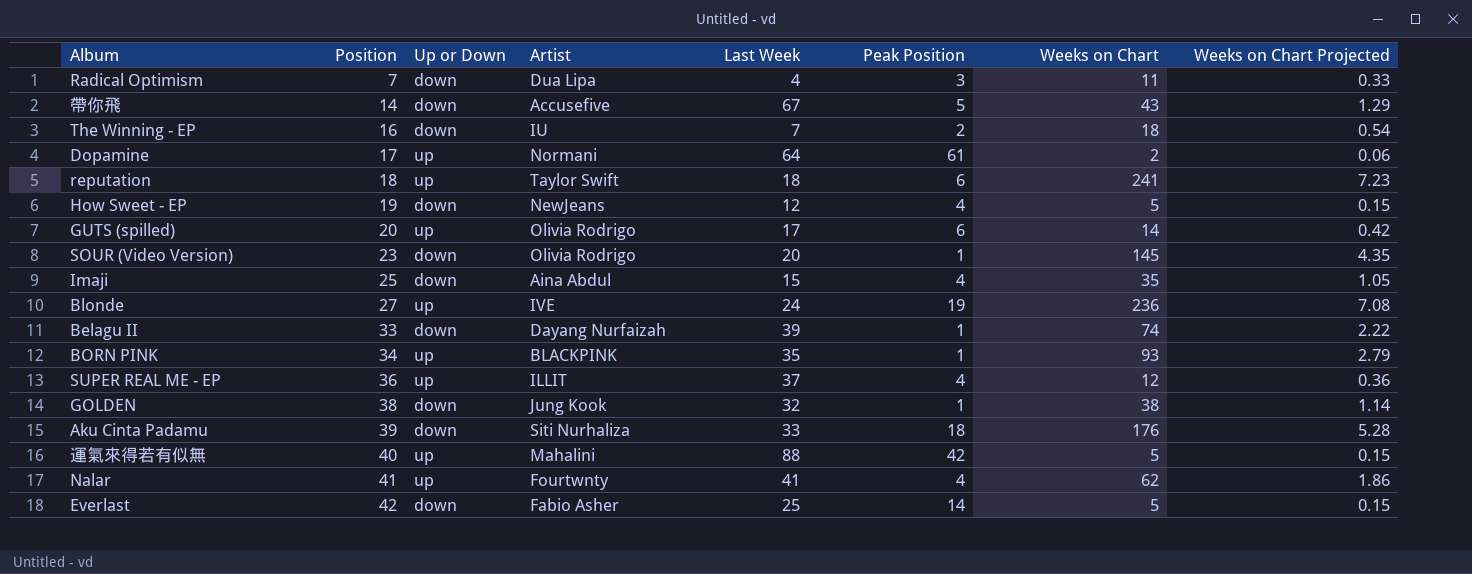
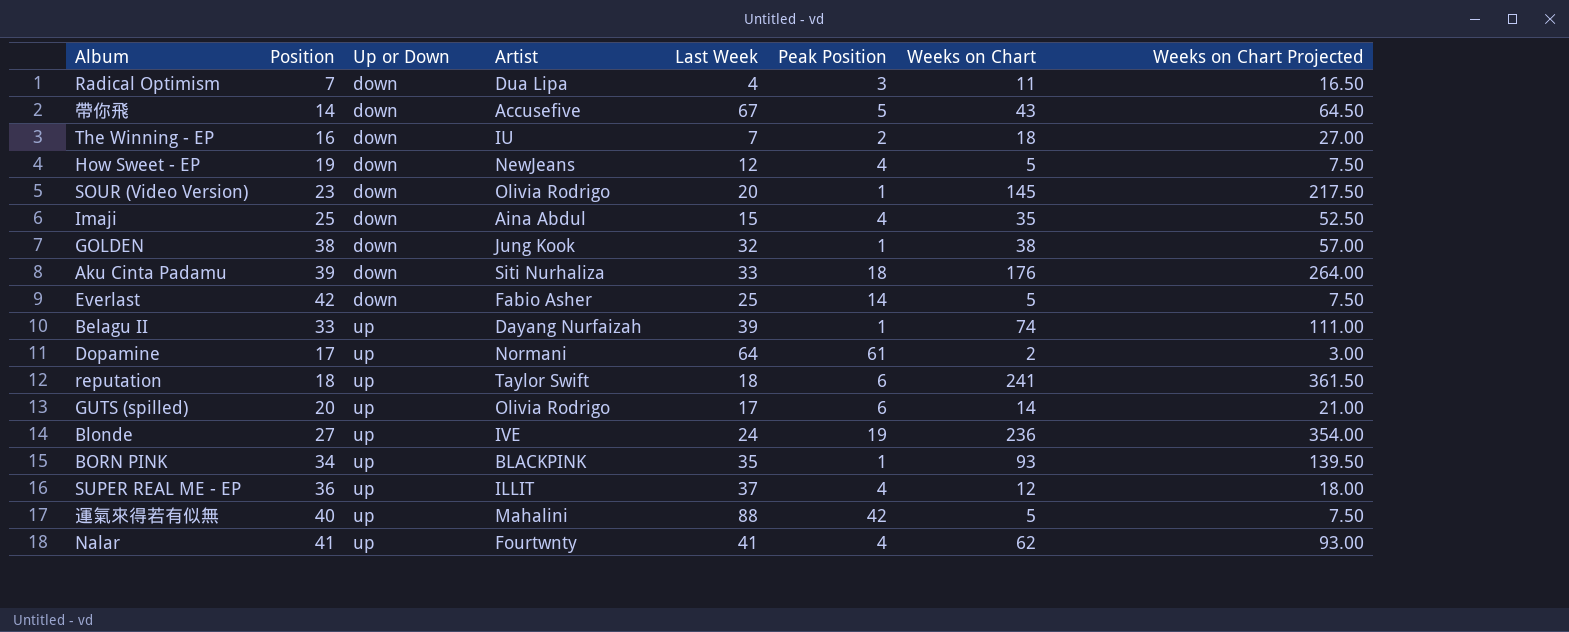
row order: Position ascending -> Up or Down ascending
column Weeks on Chart Projected | formula: [Weeks on Chart] * 0.03 -> [Weeks on Chart] * 1.5
Belagu II | Up or Down: down -> up

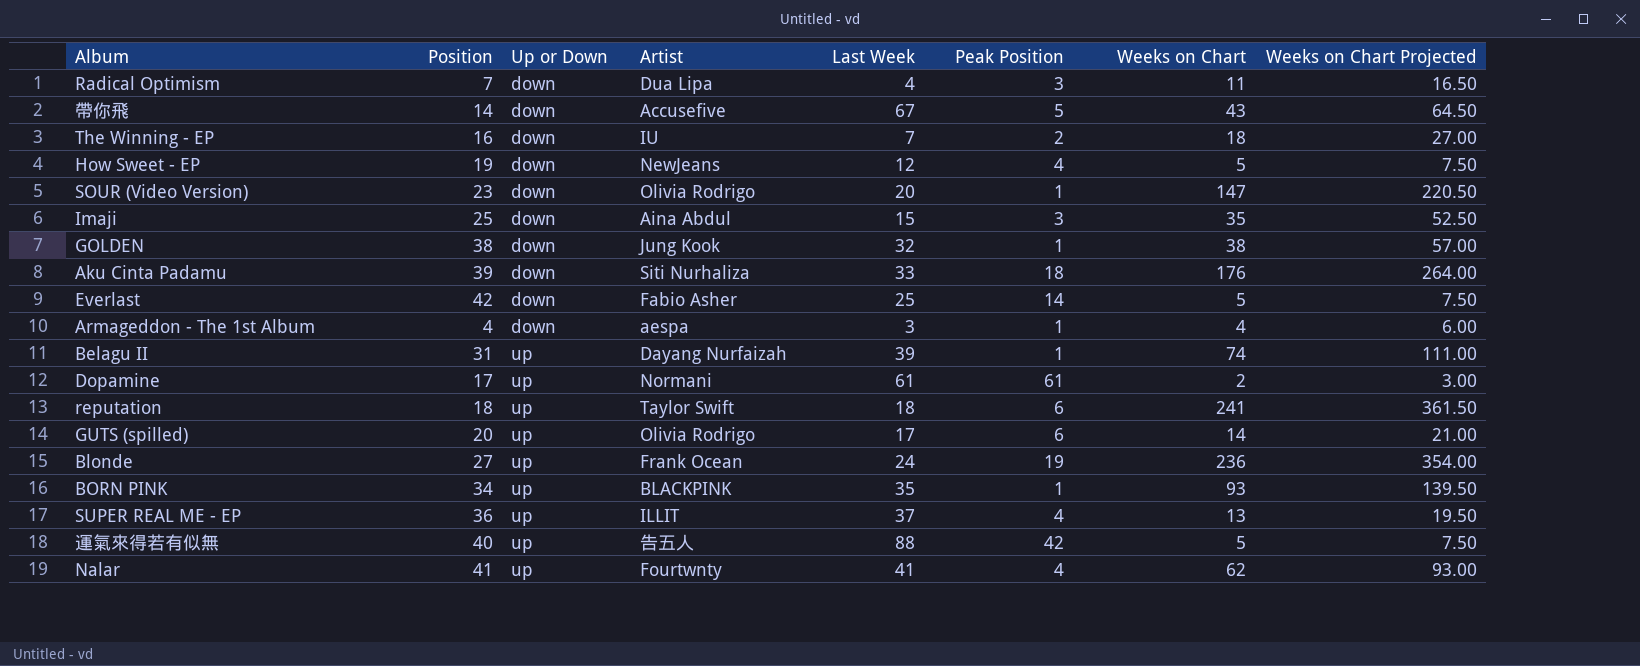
SOUR (Video Version) | Weeks on Chart: 145 -> 147
SOUR (Video Version) | Weeks on Chart Projected: 217.50 -> 220.50
Imaji | Peak Position: 4 -> 3
row Armageddon - The 1st Album: none -> 4 | down | aespa | 3 | 1 | 4 | 6.00
Belagu II | Position: 33 -> 31
Dopamine | Last Week: 64 -> 61
Blonde | Artist: IVE -> Frank Ocean
SUPER REAL ME - EP | Weeks on Chart: 12 -> 13
SUPER REAL ME - EP | Weeks on Chart Projected: 18.00 -> 19.50
運氣來得若有似無 | Artist: Mahalini -> 告五人

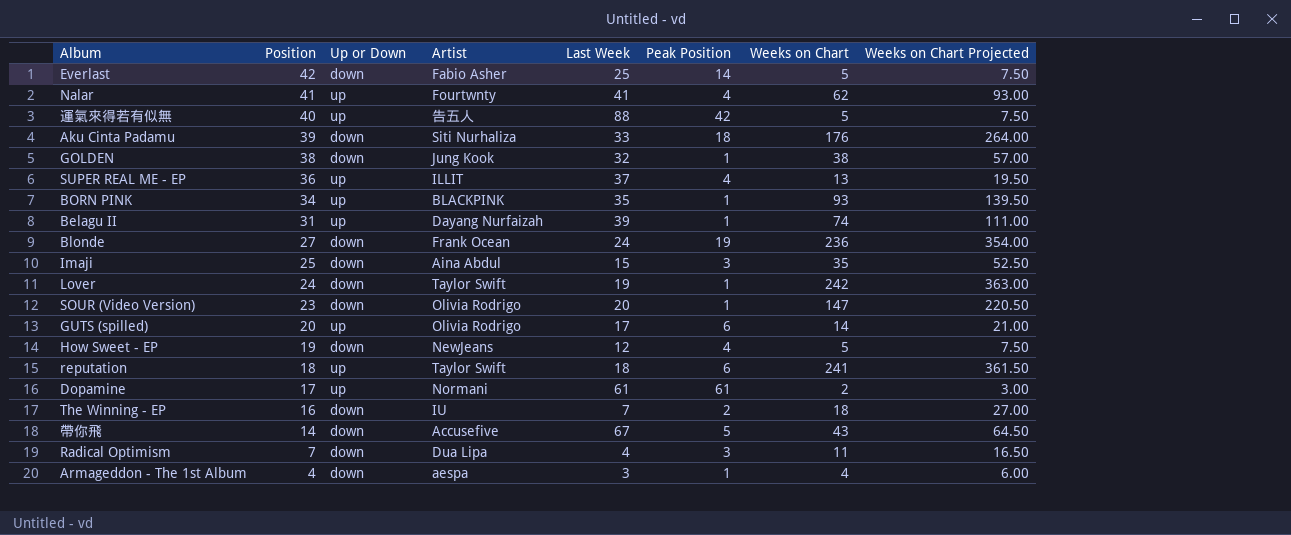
row order: Up or Down ascending -> Position descending
Blonde | Up or Down: up -> down
row Lover: none -> 24 | down | Taylor Swift | 19 | 1 | 242 | 363.00

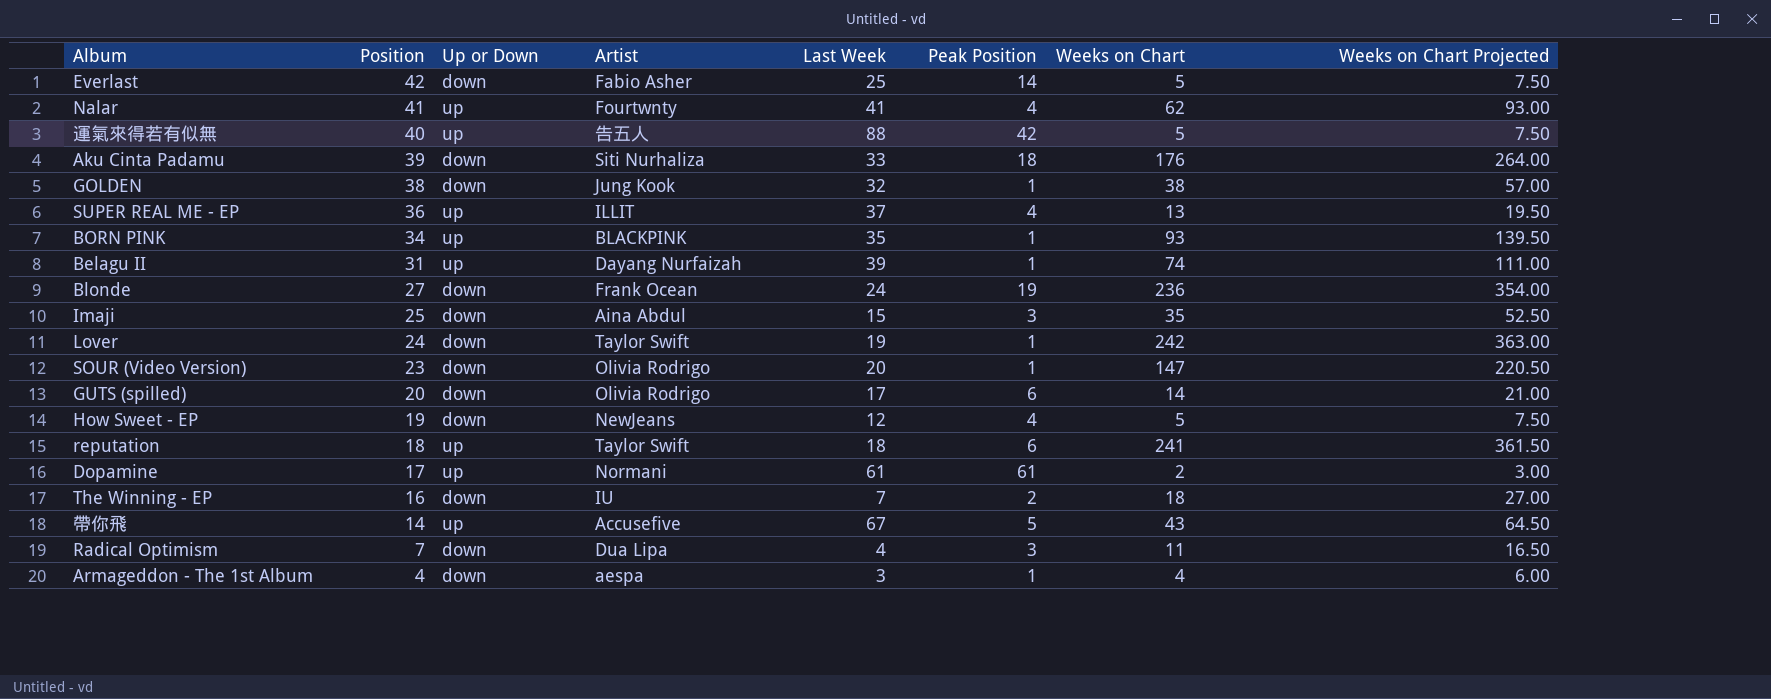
GUTS (spilled) | Up or Down: up -> down
帶你飛 | Up or Down: down -> up

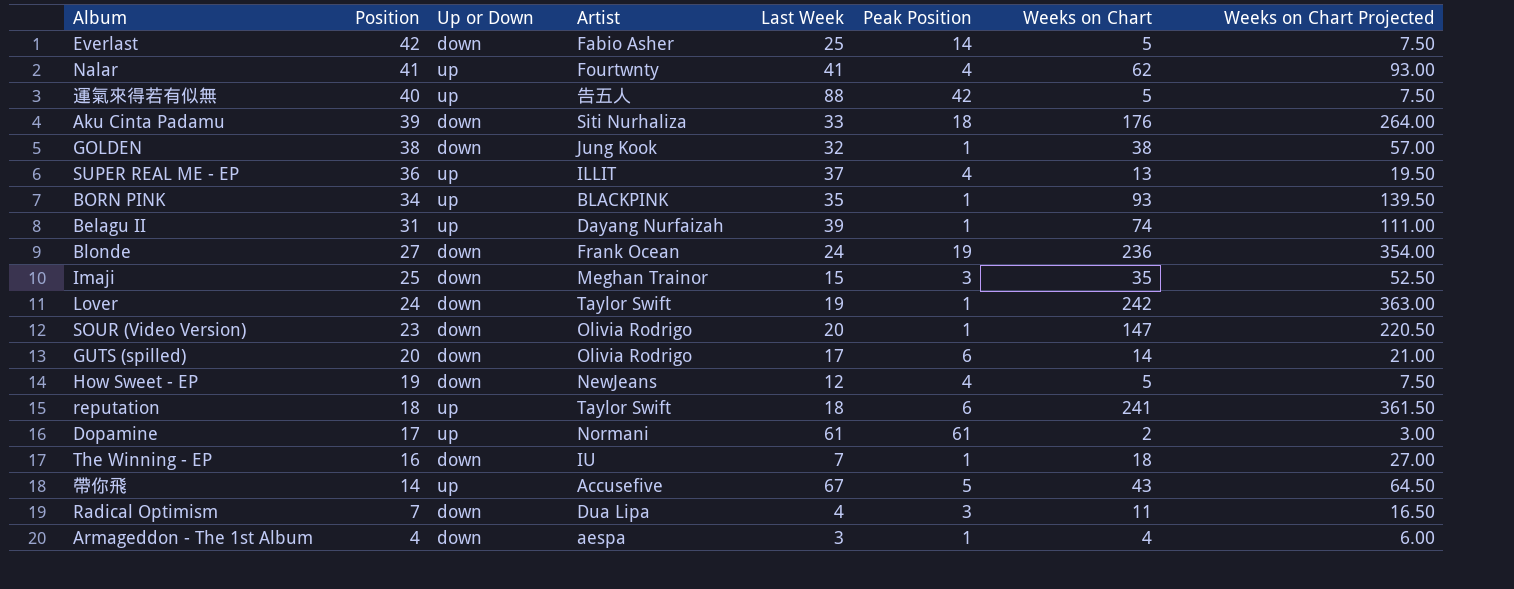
Imaji | Artist: Aina Abdul -> Meghan Trainor
The Winning - EP | Peak Position: 2 -> 1

